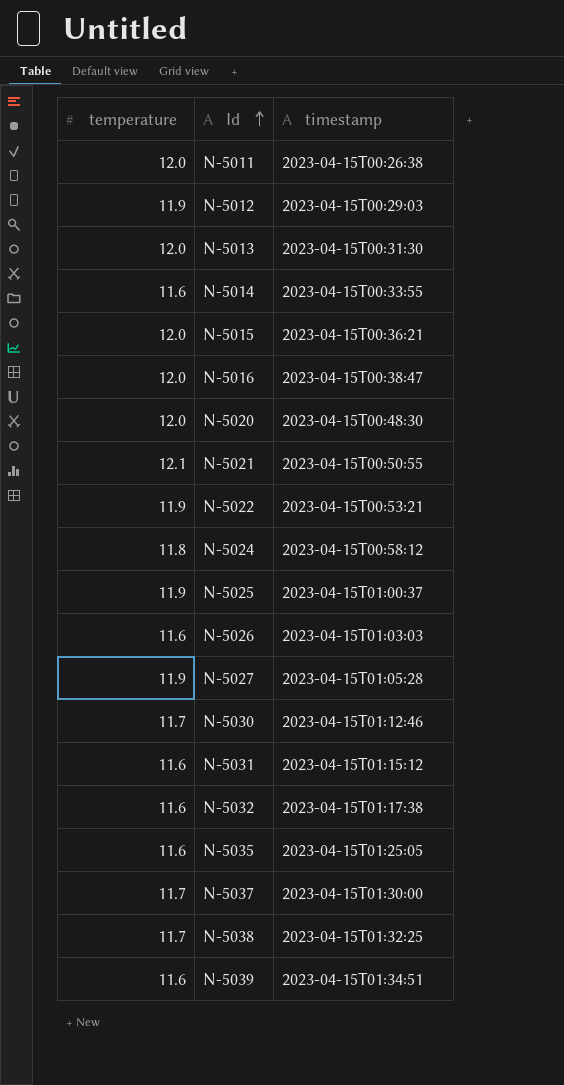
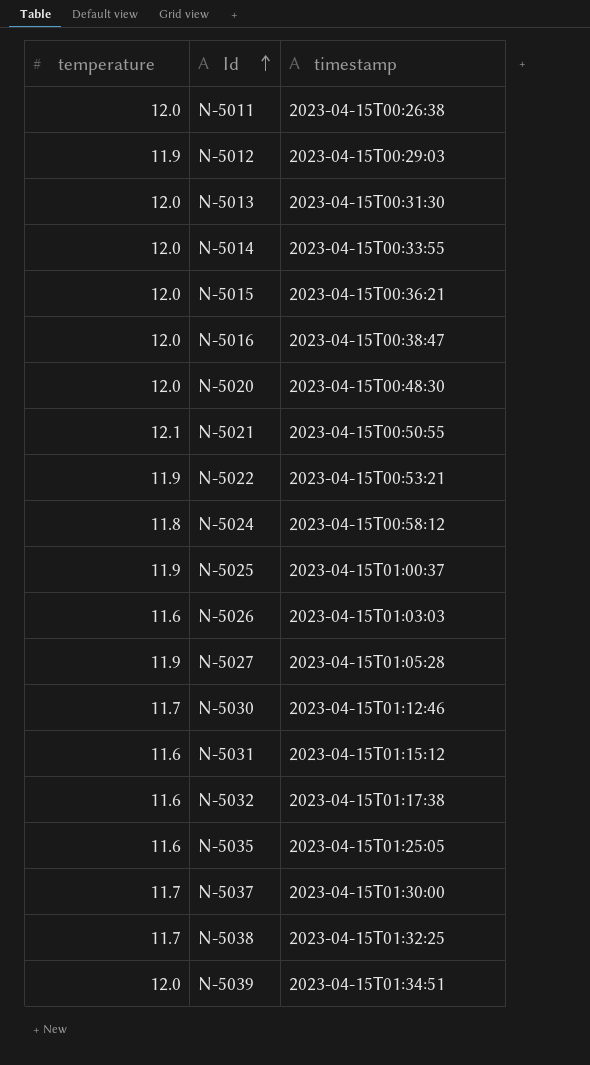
N-5014 | temperature: 11.6 -> 12.0
N-5039 | temperature: 11.6 -> 12.0

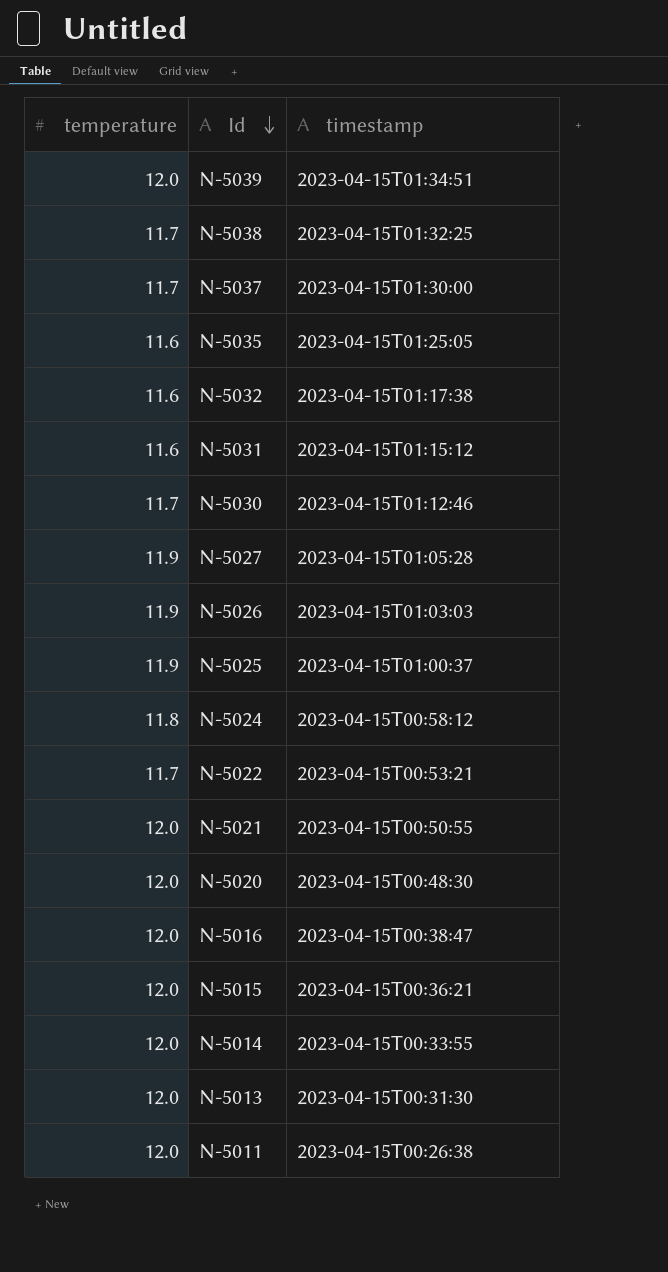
row order: Id ascending -> Id descending
row N-5012: 11.9 | 2023-04-15T00:29:03 -> none
N-5026 | temperature: 11.6 -> 11.9
N-5022 | temperature: 11.9 -> 11.7
N-5021 | temperature: 12.1 -> 12.0

